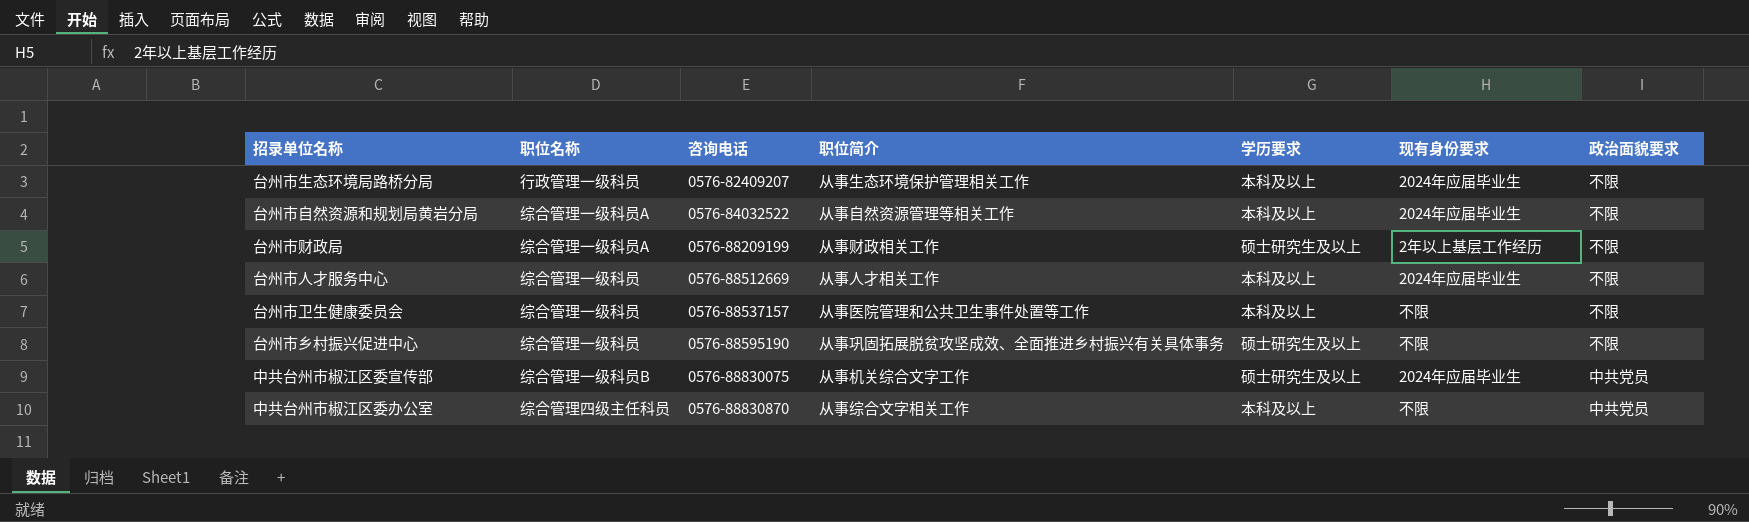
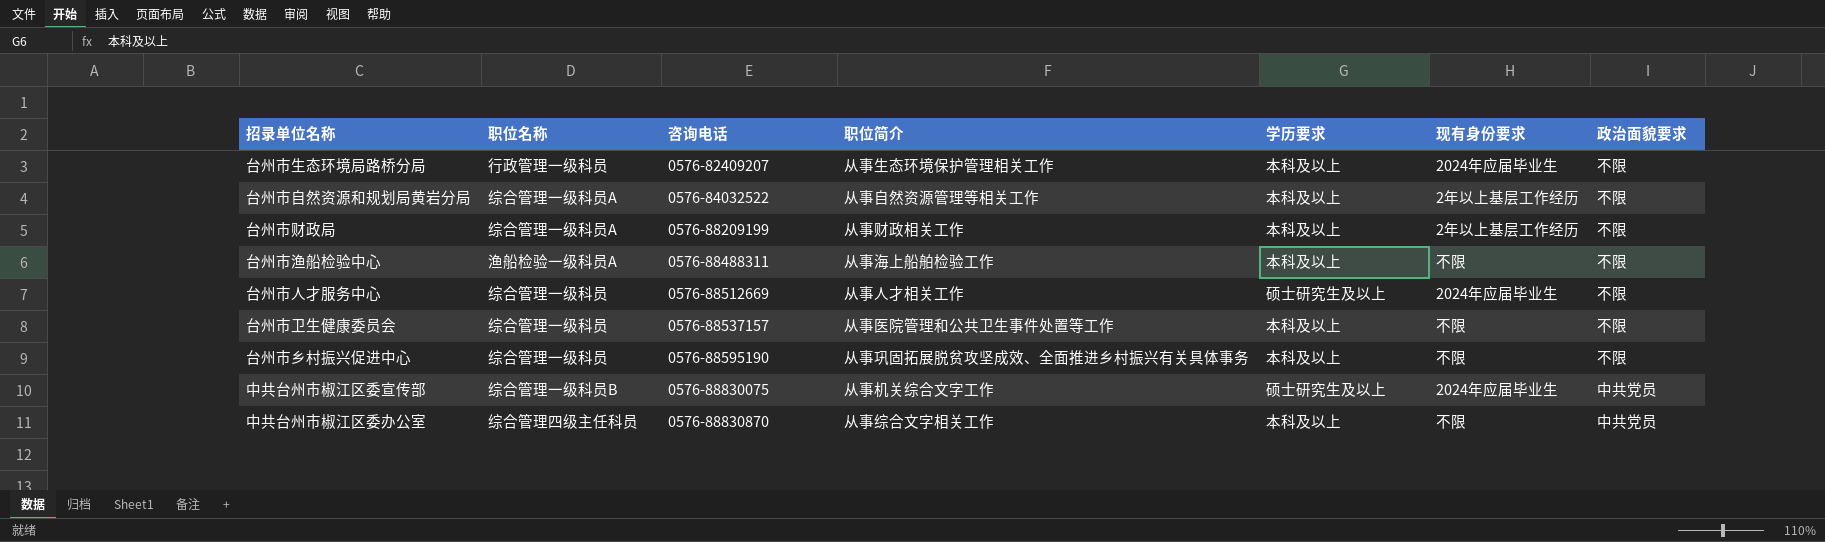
台州市自然资源和规划局黄岩分局 | 现有身份要求: 2024年应届毕业生 -> 2年以上基层工作经历
台州市财政局 | 学历要求: 硕士研究生及以上 -> 本科及以上
row 台州市渔船检验中心: none -> 渔船检验一级科员A | 0576-88488311 | 从事海上船舶检验工作 | 本科及以上 | 不限 | 不限
台州市人才服务中心 | 学历要求: 本科及以上 -> 硕士研究生及以上
台州市乡村振兴促进中心 | 学历要求: 硕士研究生及以上 -> 本科及以上

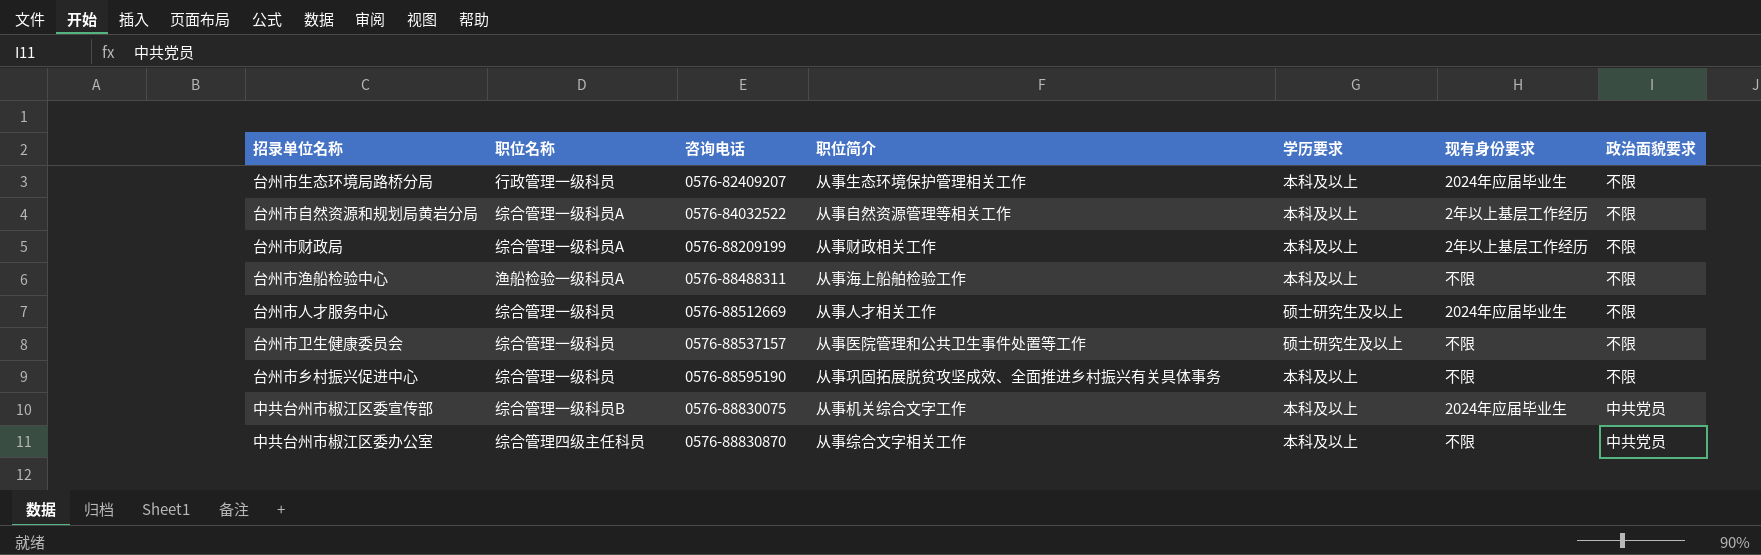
台州市卫生健康委员会 | 学历要求: 本科及以上 -> 硕士研究生及以上
中共台州市椒江区委宣传部 | 学历要求: 硕士研究生及以上 -> 本科及以上

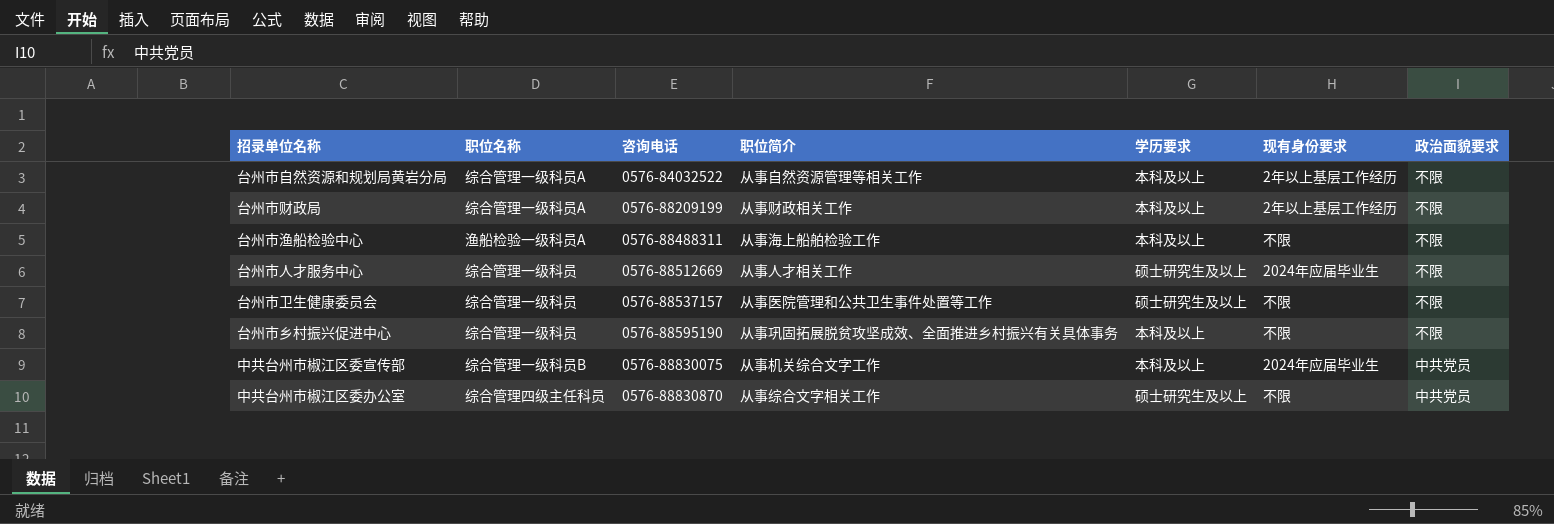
row 台州市生态环境局路桥分局: 行政管理一级科员 | 0576-82409207 | 从事生态环境保护管理相关工作 | 本科及以上 | 2024年应届毕业生 | 不限 -> none
中共台州市椒江区委办公室 | 学历要求: 本科及以上 -> 硕士研究生及以上

